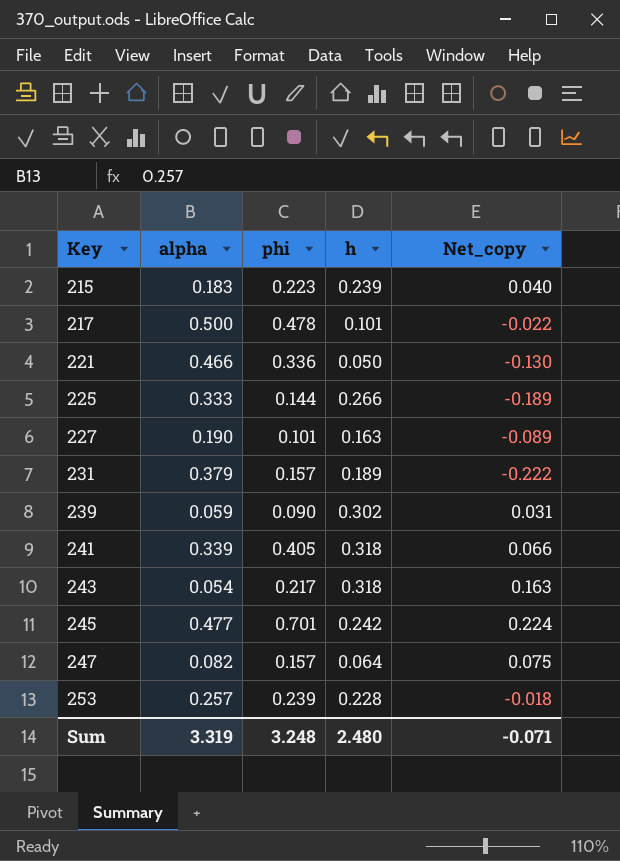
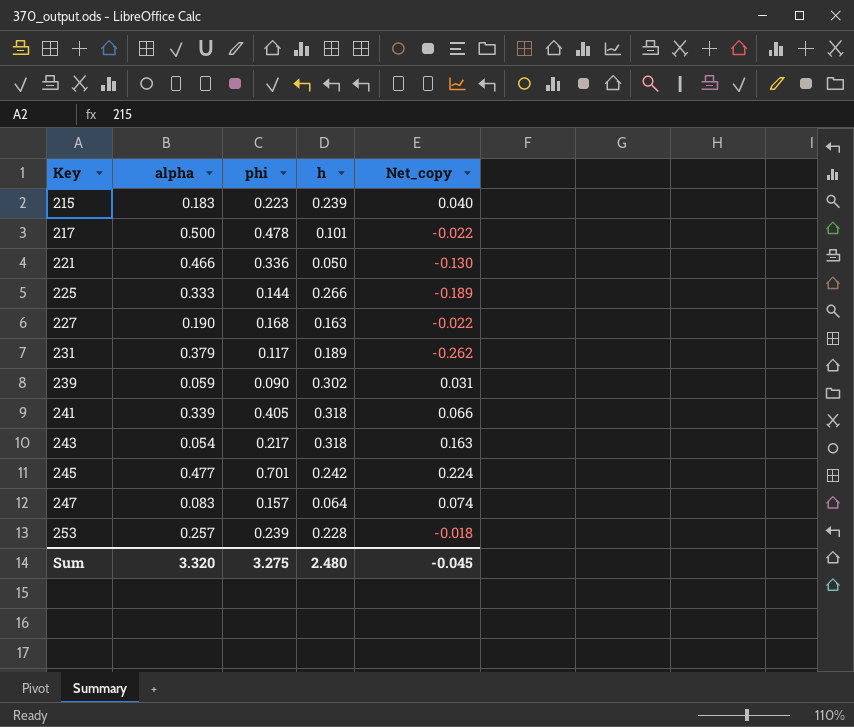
227 | phi: 0.101 -> 0.168
227 | Net_copy: -0.089 -> -0.022
231 | phi: 0.157 -> 0.117
231 | Net_copy: -0.222 -> -0.262
247 | alpha: 0.082 -> 0.083
247 | Net_copy: 0.075 -> 0.074
Sum | alpha: 3.319 -> 3.320
Sum | phi: 3.248 -> 3.275
Sum | Net_copy: -0.071 -> -0.045

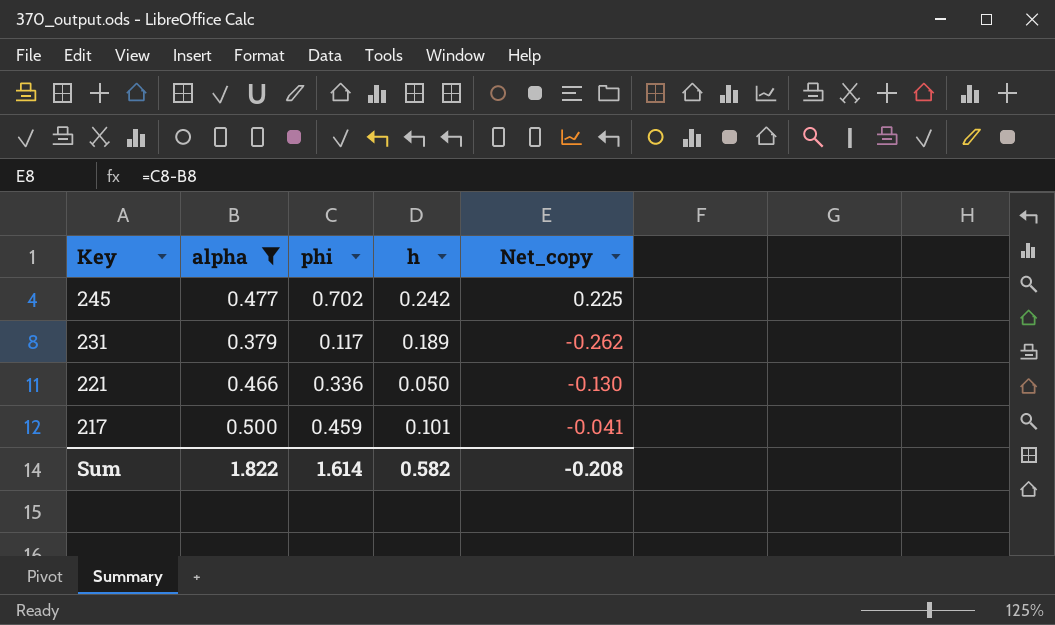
filter: none -> alpha >= 0.379
row order: Key ascending -> Key descending
245 | phi: 0.701 -> 0.702
245 | Net_copy: 0.224 -> 0.225
217 | phi: 0.478 -> 0.459
217 | Net_copy: -0.022 -> -0.041
Sum | alpha: 3.320 -> 1.822
Sum | phi: 3.275 -> 1.614
Sum | h: 2.480 -> 0.582
Sum | Net_copy: -0.045 -> -0.208

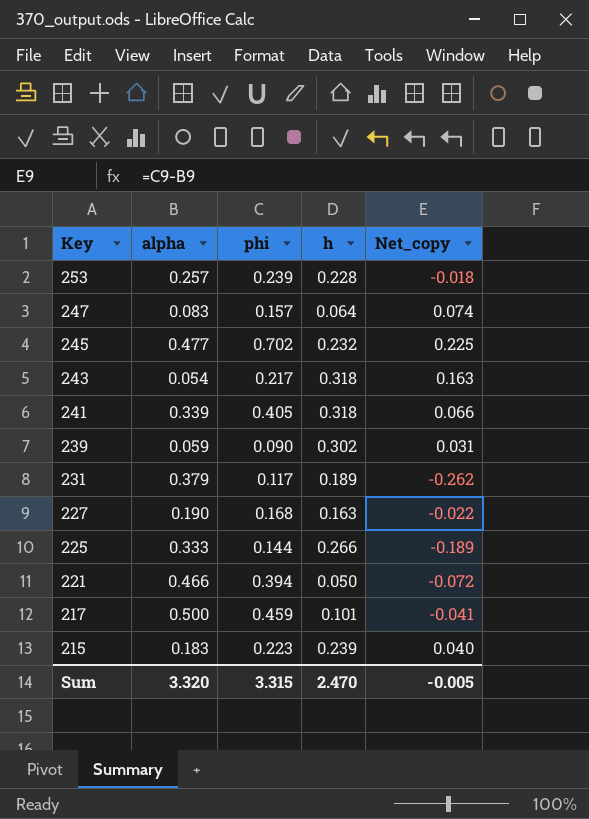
filter: alpha >= 0.379 -> none
245 | h: 0.242 -> 0.232
221 | phi: 0.336 -> 0.394
221 | Net_copy: -0.130 -> -0.072
Sum | alpha: 1.822 -> 3.320
Sum | phi: 1.614 -> 3.315
Sum | h: 0.582 -> 2.470
Sum | Net_copy: -0.208 -> -0.005

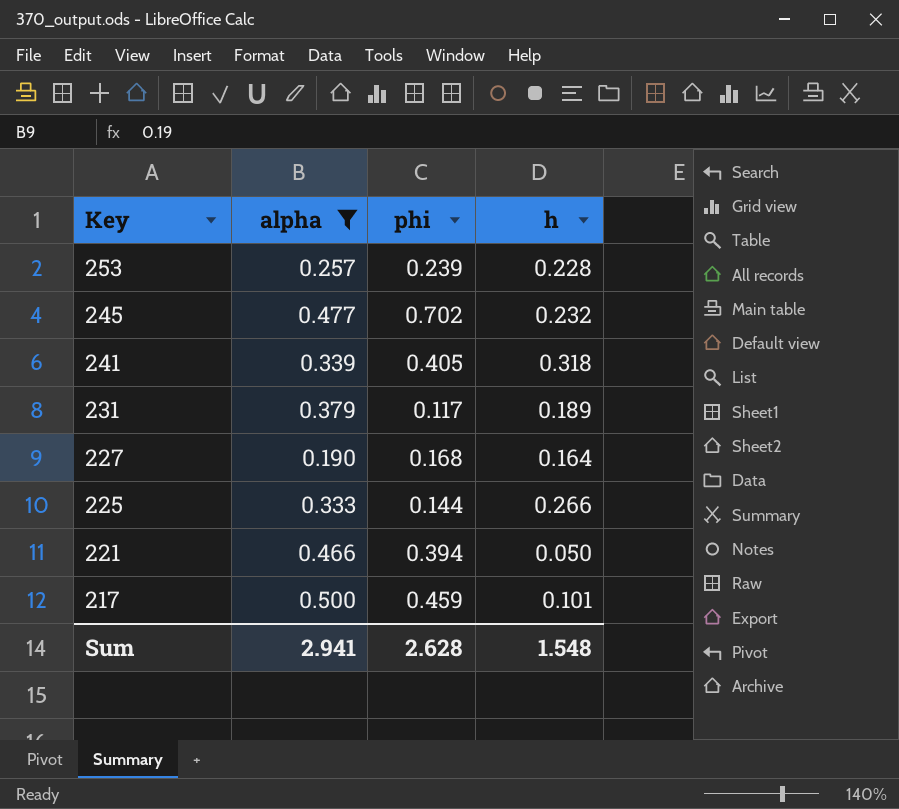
filter: none -> alpha >= 0.190
column Net_copy | formula: [phi] - [alpha] -> none
227 | h: 0.163 -> 0.164
Sum | alpha: 3.320 -> 2.941
Sum | phi: 3.315 -> 2.628
Sum | h: 2.470 -> 1.548

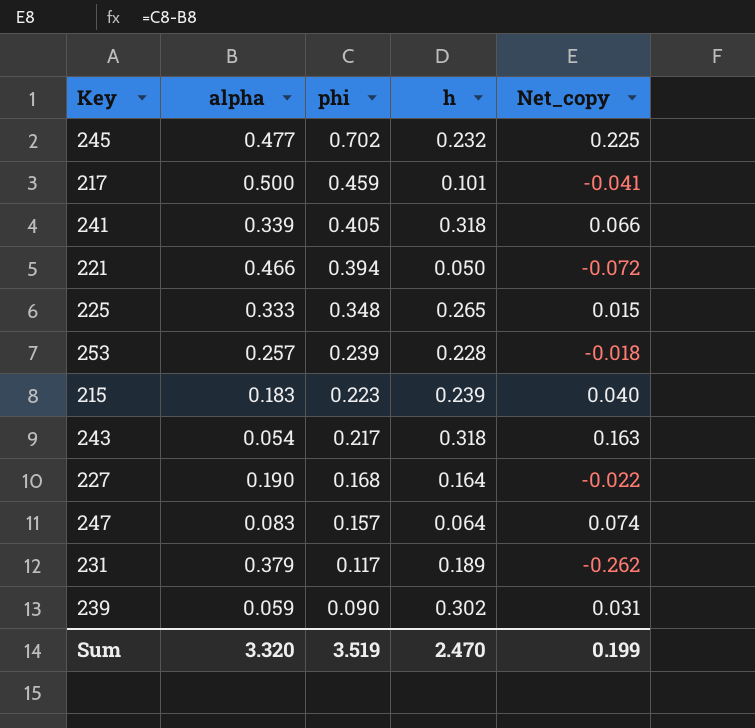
filter: alpha >= 0.190 -> none
row order: Key descending -> phi descending
column Net_copy | formula: none -> [phi] - [alpha]
225 | phi: 0.144 -> 0.348
225 | h: 0.266 -> 0.265
Sum | alpha: 2.941 -> 3.320
Sum | phi: 2.628 -> 3.519
Sum | h: 1.548 -> 2.470

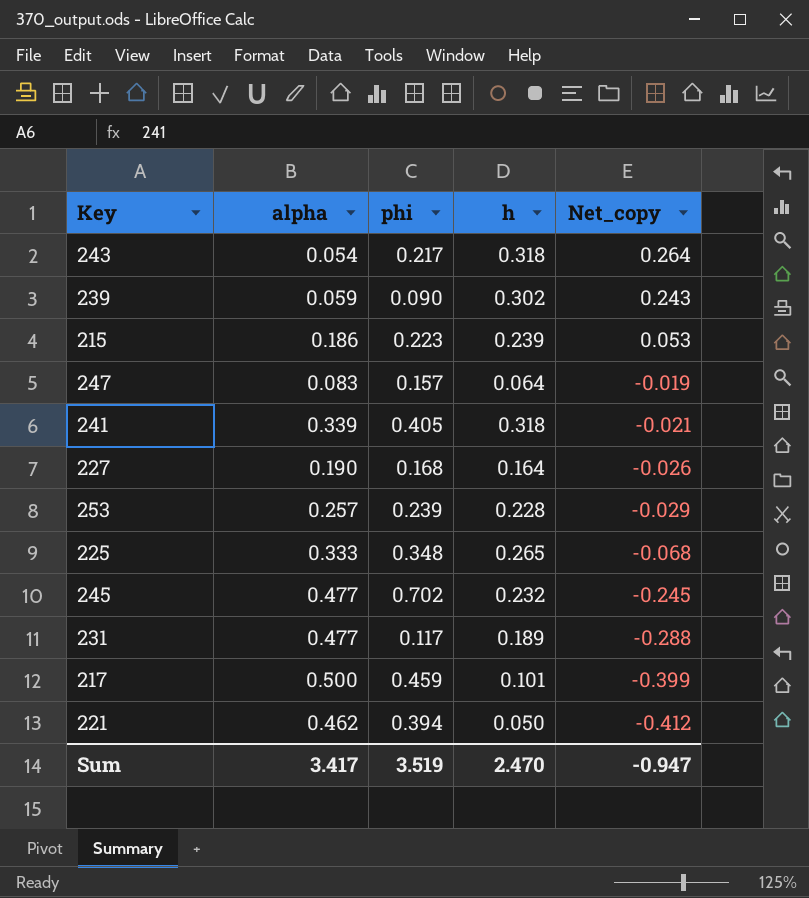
row order: phi descending -> Net_copy descending
column Net_copy | formula: [phi] - [alpha] -> [h] - [alpha]
215 | alpha: 0.183 -> 0.186
231 | alpha: 0.379 -> 0.477
221 | alpha: 0.466 -> 0.462
Sum | alpha: 3.320 -> 3.417
Sum | Net_copy: 0.199 -> -0.947

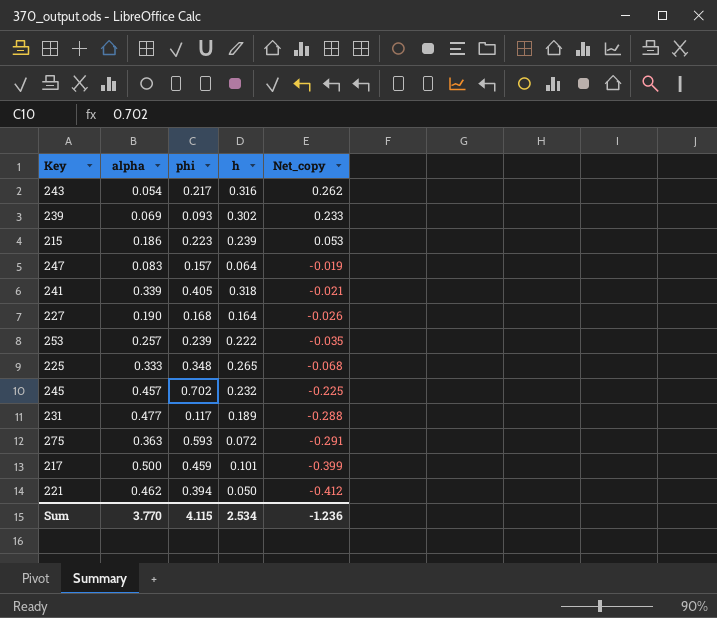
243 | h: 0.318 -> 0.316
243 | Net_copy: 0.264 -> 0.262
239 | alpha: 0.059 -> 0.069
239 | phi: 0.090 -> 0.093
239 | Net_copy: 0.243 -> 0.233
253 | h: 0.228 -> 0.222
253 | Net_copy: -0.029 -> -0.035
245 | alpha: 0.477 -> 0.457
245 | Net_copy: -0.245 -> -0.225
row 275: none -> 0.363 | 0.593 | 0.072 | -0.291
Sum | alpha: 3.417 -> 3.770
Sum | phi: 3.519 -> 4.115
Sum | h: 2.470 -> 2.534
Sum | Net_copy: -0.947 -> -1.236

